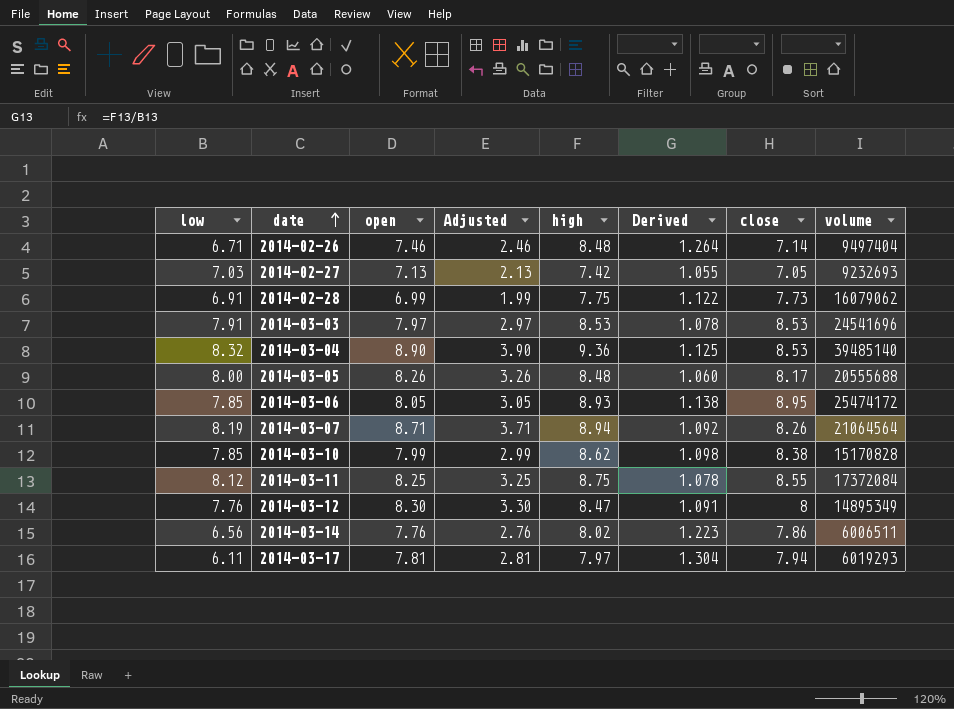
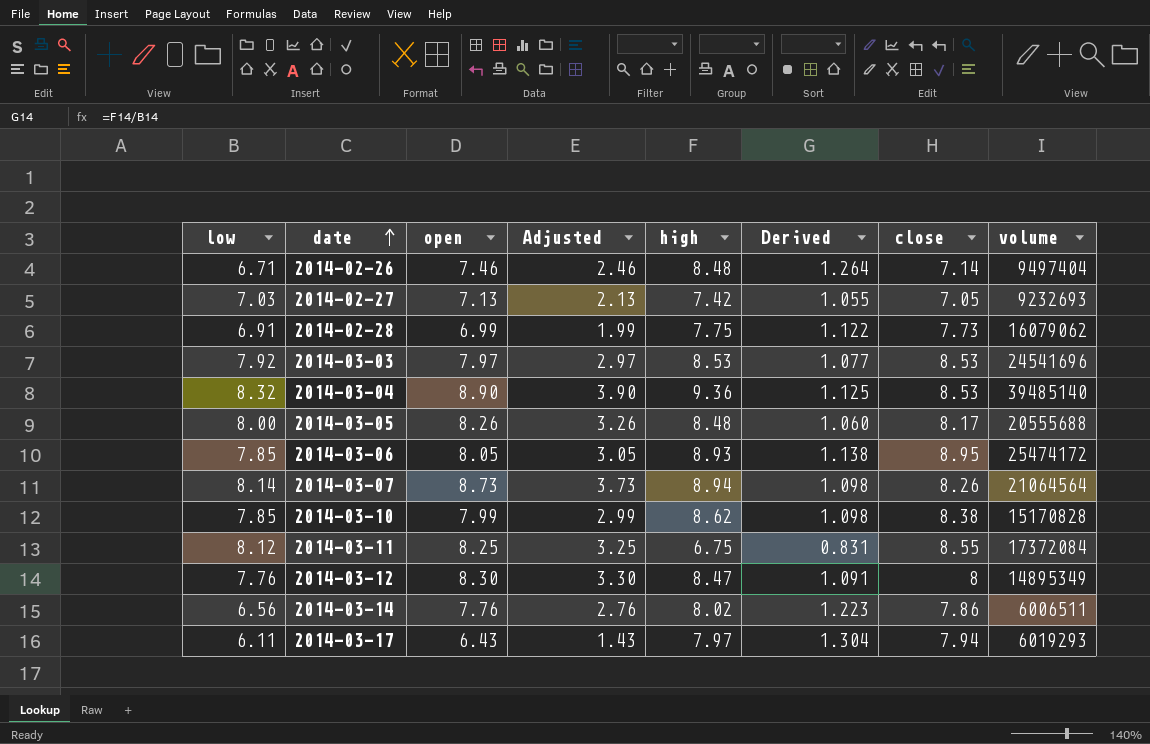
2014-03-03 | low: 7.91 -> 7.92
2014-03-03 | Derived: 1.078 -> 1.077
2014-03-07 | low: 8.19 -> 8.14
2014-03-07 | open: 8.71 -> 8.73
2014-03-07 | Adjusted: 3.71 -> 3.73
2014-03-07 | Derived: 1.092 -> 1.098
2014-03-11 | high: 8.75 -> 6.75
2014-03-11 | Derived: 1.078 -> 0.831
2014-03-17 | open: 7.81 -> 6.43
2014-03-17 | Adjusted: 2.81 -> 1.43

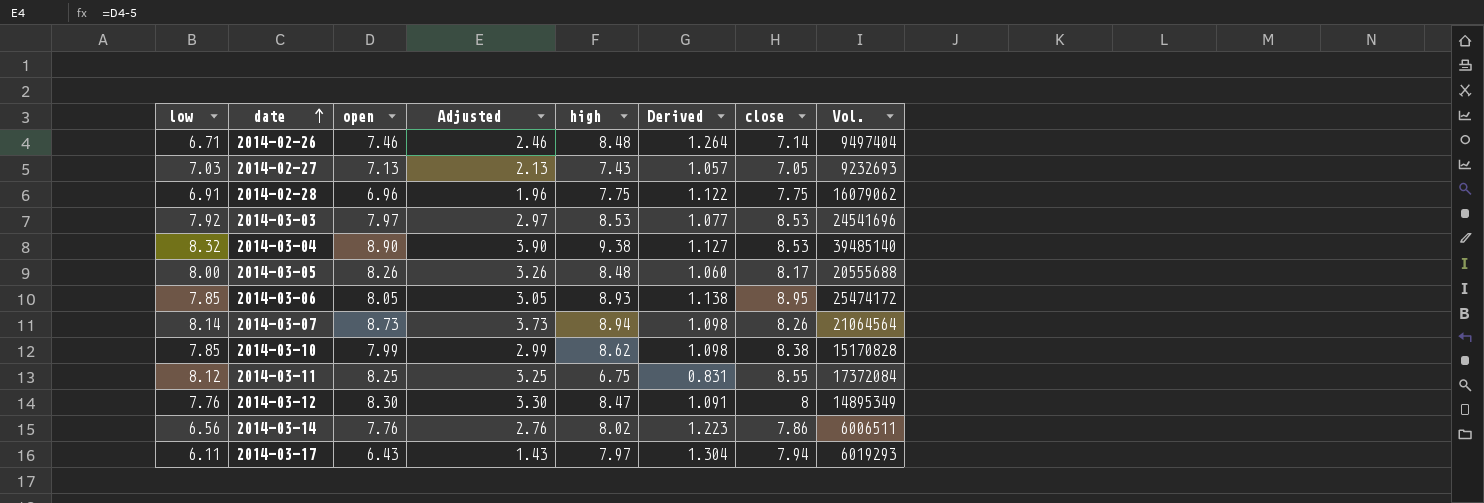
column name: volume -> Vol.
2014-02-27 | high: 7.42 -> 7.43
2014-02-27 | Derived: 1.055 -> 1.057
2014-02-28 | open: 6.99 -> 6.96
2014-02-28 | Adjusted: 1.99 -> 1.96
2014-02-28 | close: 7.73 -> 7.75
2014-03-04 | high: 9.36 -> 9.38
2014-03-04 | Derived: 1.125 -> 1.127

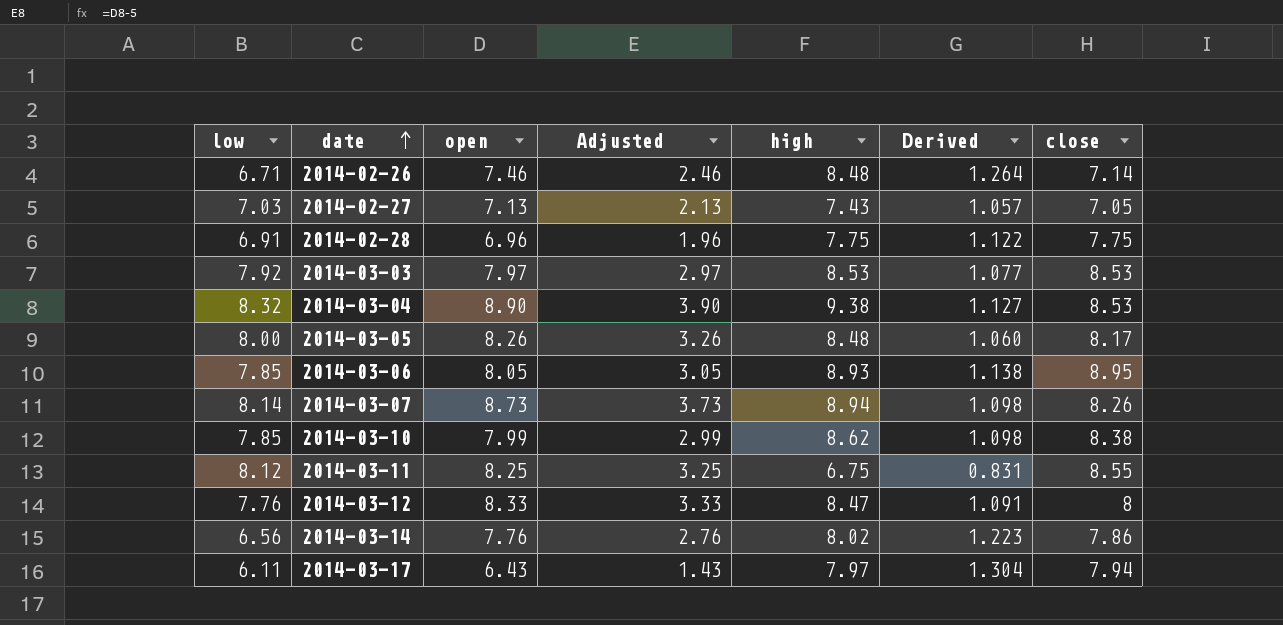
column Vol. | position: 8 -> none
2014-03-12 | open: 8.30 -> 8.33
2014-03-12 | Adjusted: 3.30 -> 3.33

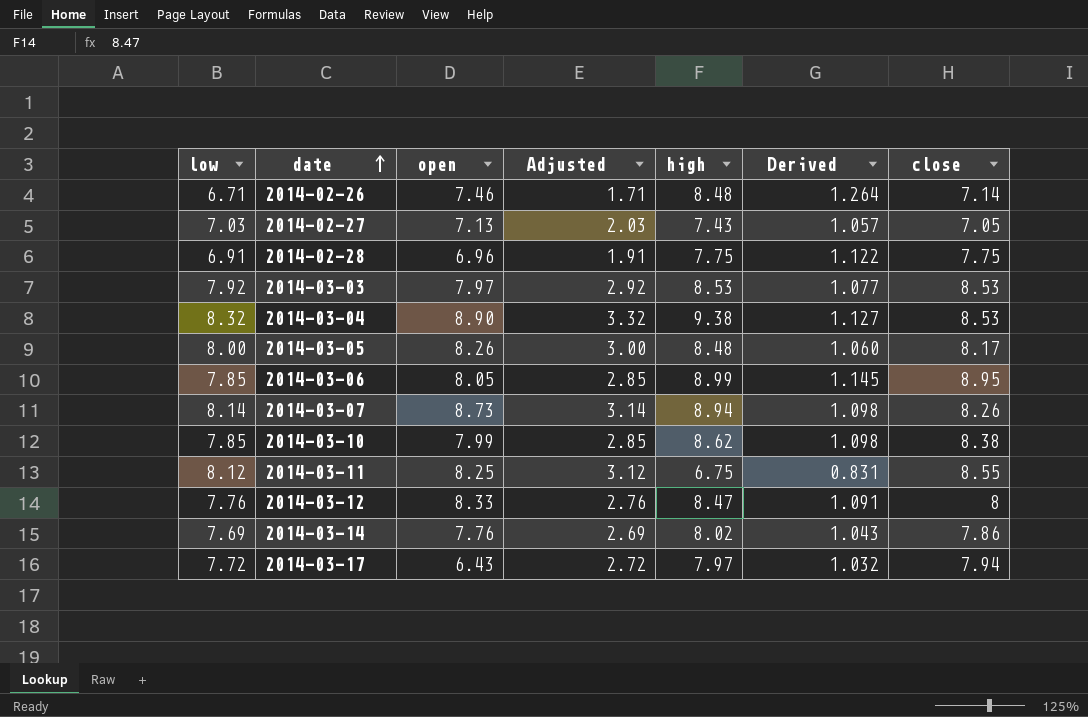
column Adjusted | formula: [open] - 5 -> [low] - 5
2014-03-06 | high: 8.93 -> 8.99
2014-03-06 | Derived: 1.138 -> 1.145
2014-03-14 | low: 6.56 -> 7.69
2014-03-14 | Derived: 1.223 -> 1.043
2014-03-17 | low: 6.11 -> 7.72
2014-03-17 | Derived: 1.304 -> 1.032

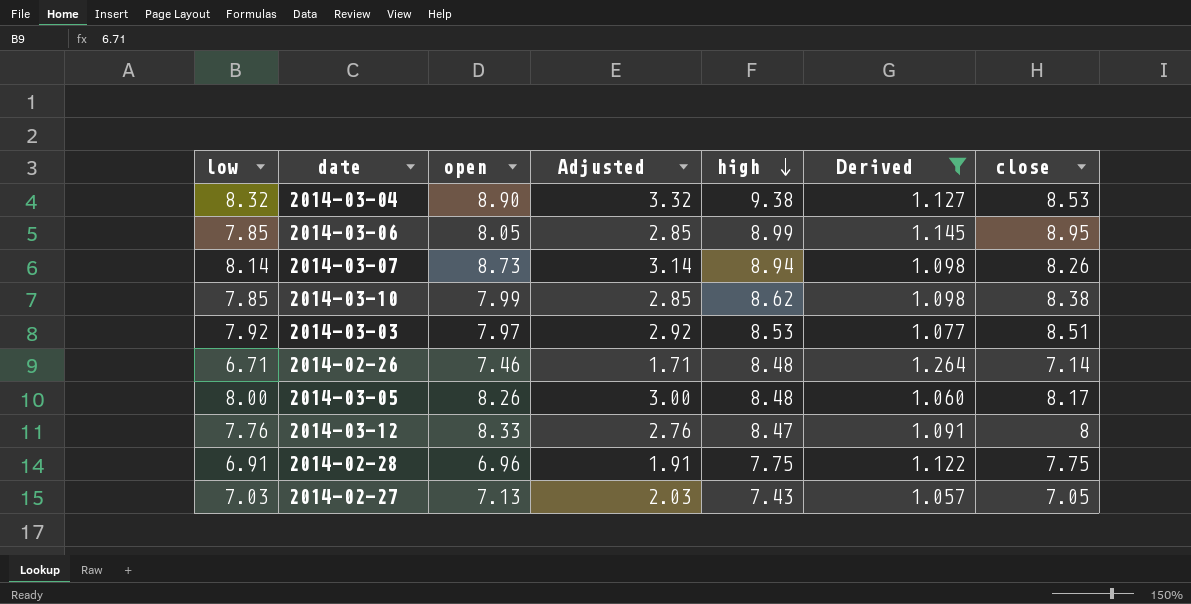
filter: none -> Derived >= 1.057
row order: date ascending -> high descending
2014-03-03 | close: 8.53 -> 8.51

